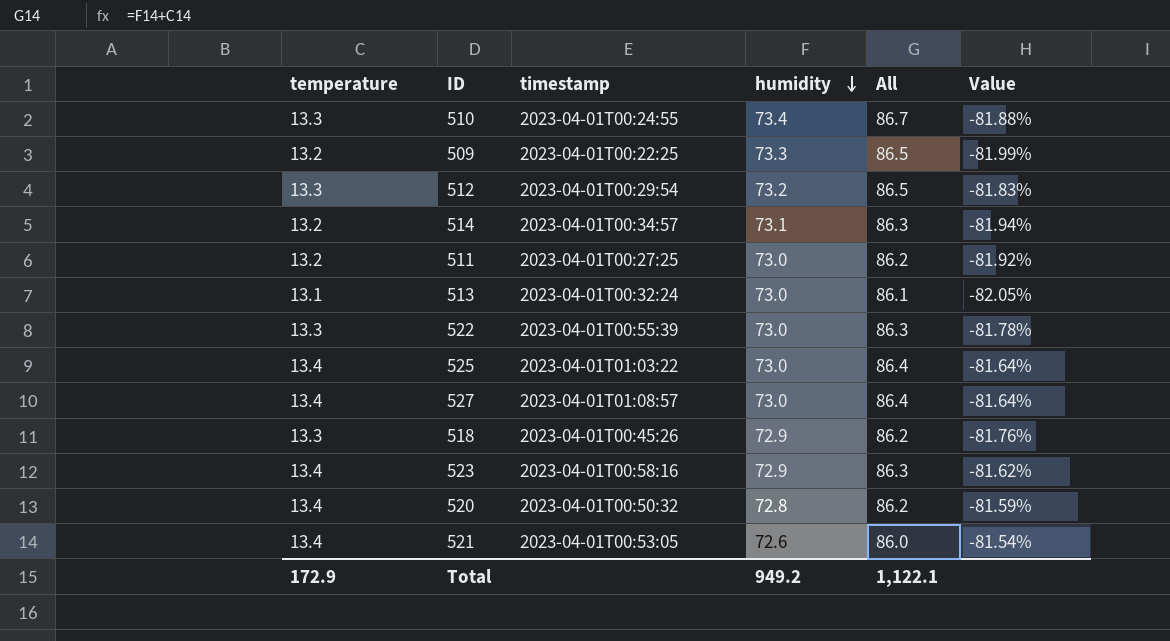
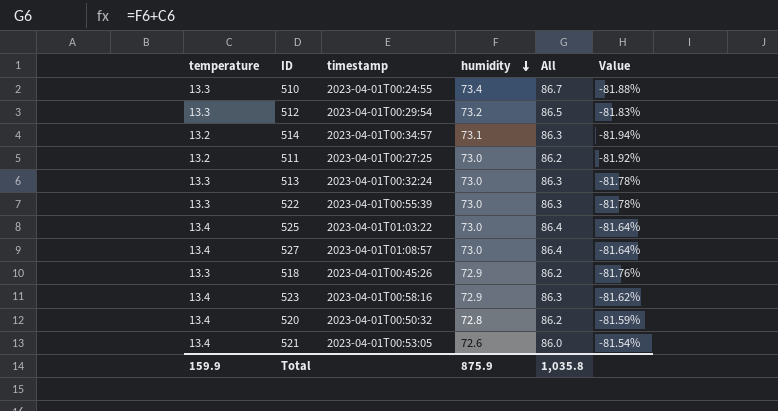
row 509: 13.2 | 2023-04-01T00:22:25 | 73.3 | 86.5 | -81.99% -> none
513 | temperature: 13.1 -> 13.3
513 | All: 86.1 -> 86.3
513 | Value: -82.05% -> -81.78%
Total | temperature: 172.9 -> 159.9
Total | humidity: 949.2 -> 875.9
Total | All: 1,122.1 -> 1,035.8

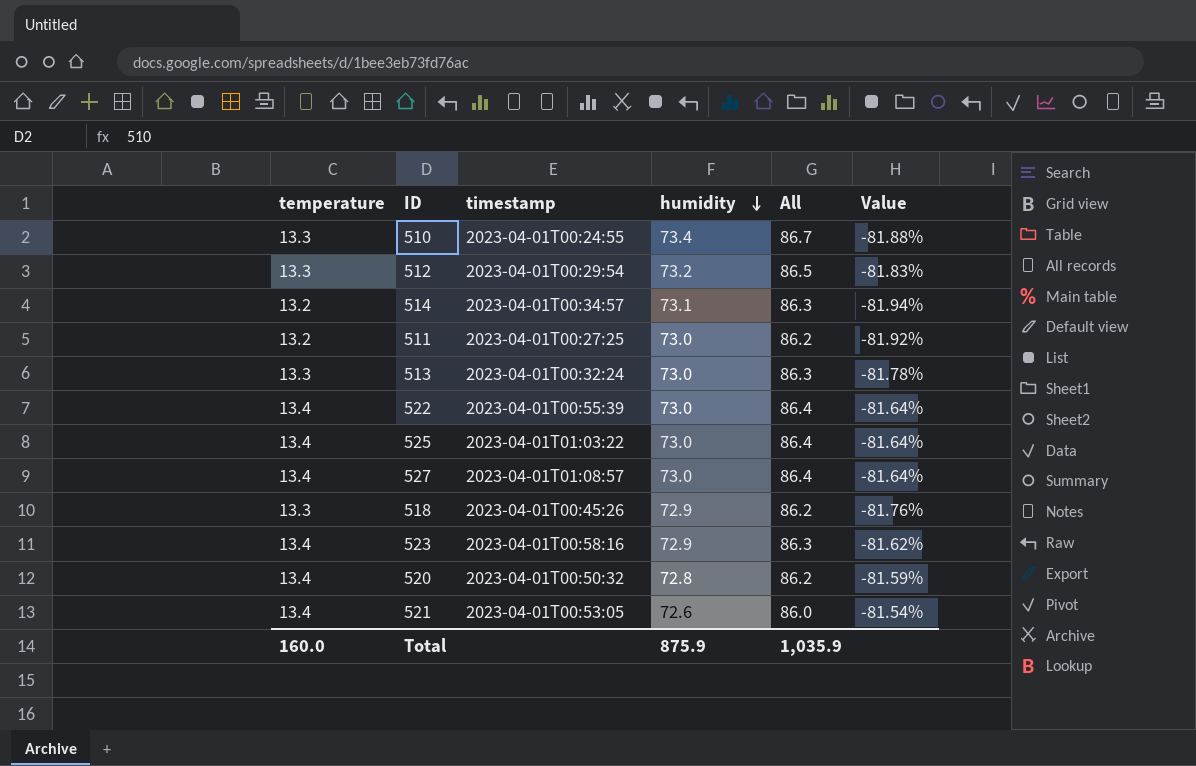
522 | temperature: 13.3 -> 13.4
522 | All: 86.3 -> 86.4
522 | Value: -81.78% -> -81.64%
Total | temperature: 159.9 -> 160.0
Total | All: 1,035.8 -> 1,035.9

